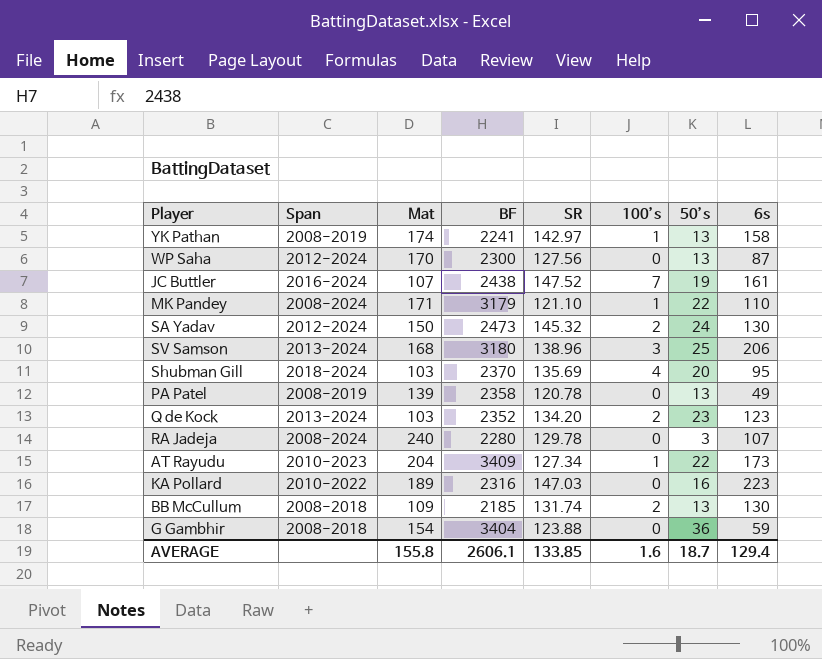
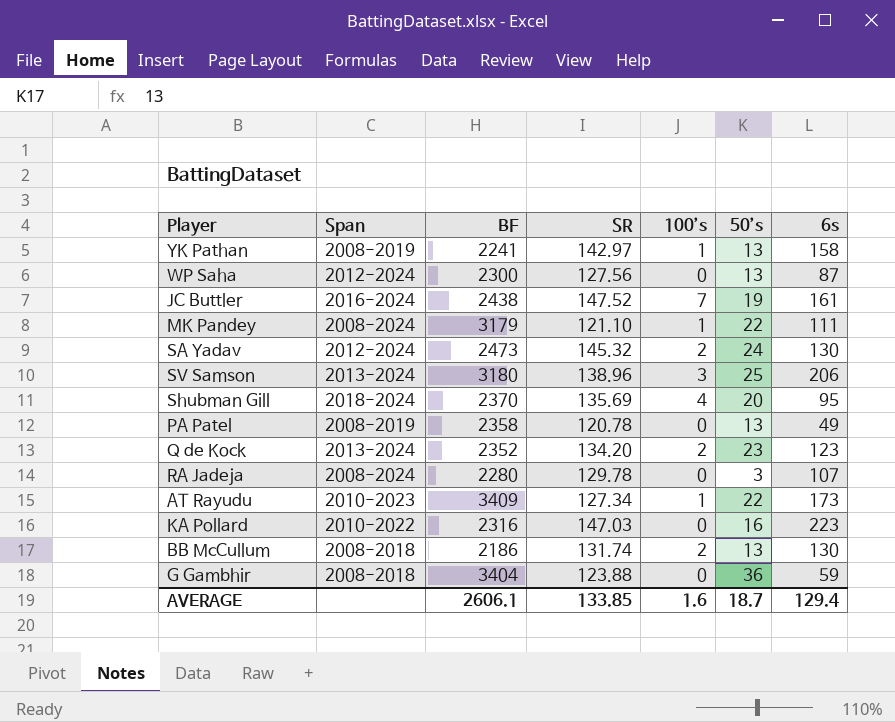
column Mat | position: 3 -> none
MK Pandey | 6s: 110 -> 111
BB McCullum | BF: 2185 -> 2186

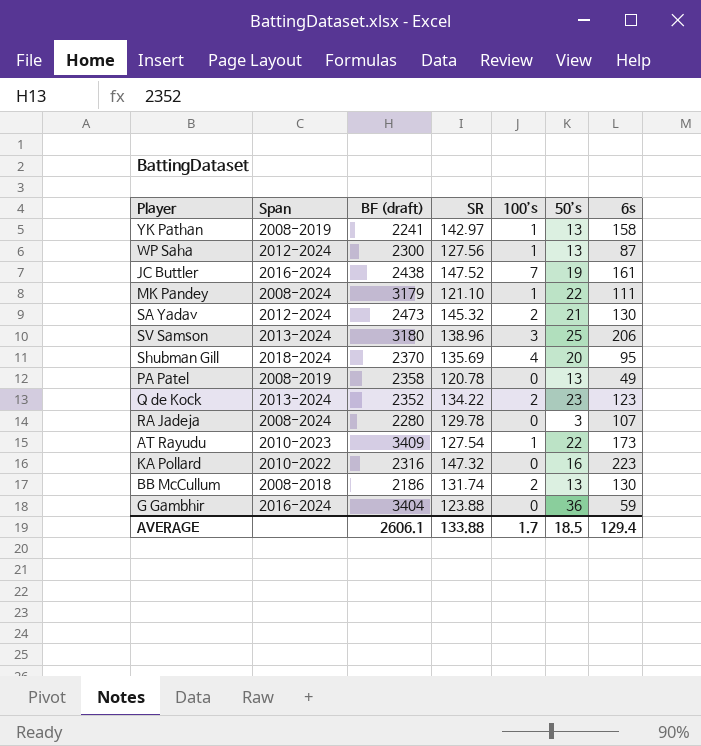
column name: BF -> BF (draft)
WP Saha | 100’s: 0 -> 1
SA Yadav | 50’s: 24 -> 21
Q de Kock | SR: 134.20 -> 134.22
AT Rayudu | SR: 127.34 -> 127.54
KA Pollard | SR: 147.03 -> 147.32
G Gambhir | Span: 2008-2018 -> 2016-2024
AVERAGE | SR: 133.85 -> 133.88
AVERAGE | 100’s: 1.6 -> 1.7
AVERAGE | 50’s: 18.7 -> 18.5

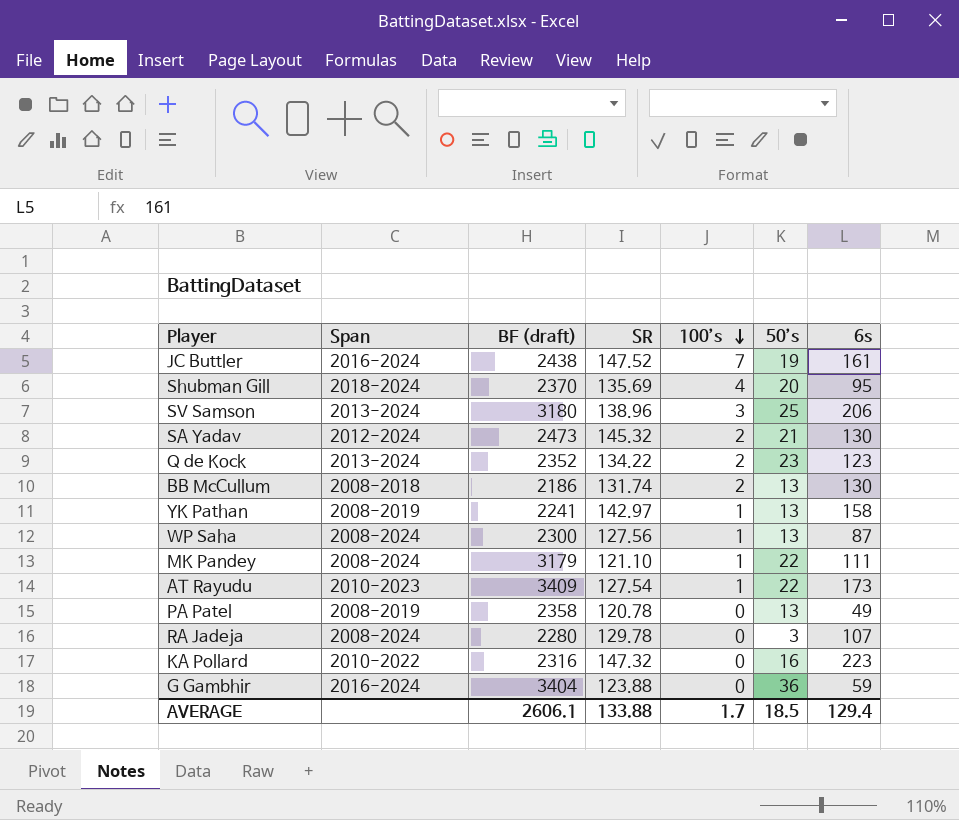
row order: none -> 100’s descending
WP Saha | Span: 2012-2024 -> 2008-2024

